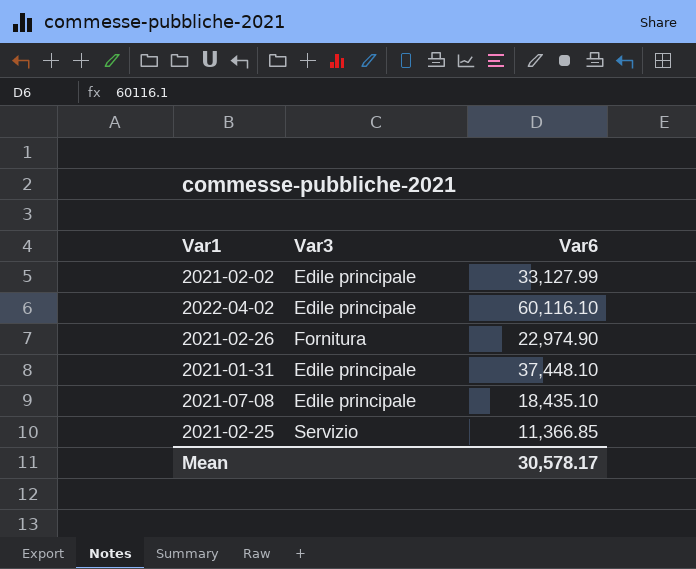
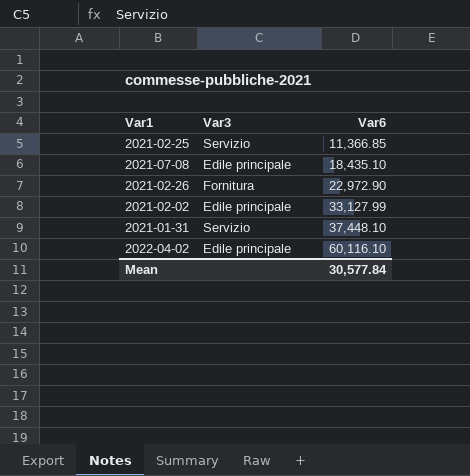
row order: none -> Var6 ascending
2021-02-26 | Var6: 22,974.90 -> 22,972.90
2021-01-31 | Var3: Edile principale -> Servizio
Mean | Var6: 30,578.17 -> 30,577.84

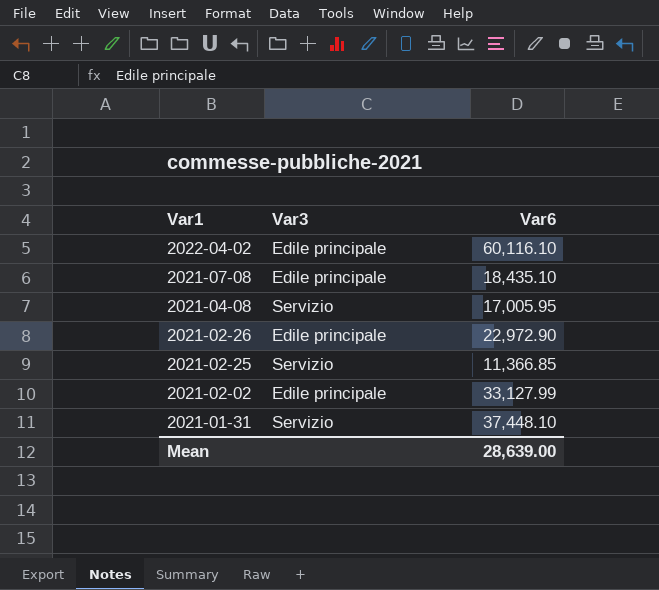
row order: Var6 ascending -> Var1 descending
row 2021-04-08: none -> Servizio | 17,005.95
2021-02-26 | Var3: Fornitura -> Edile principale
Mean | Var6: 30,577.84 -> 28,639.00

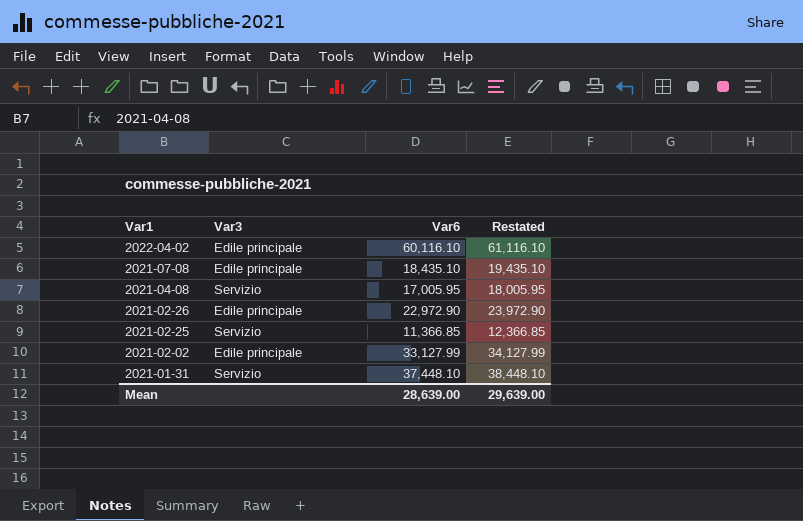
column Restated | formula: none -> [Var6] + 1000

